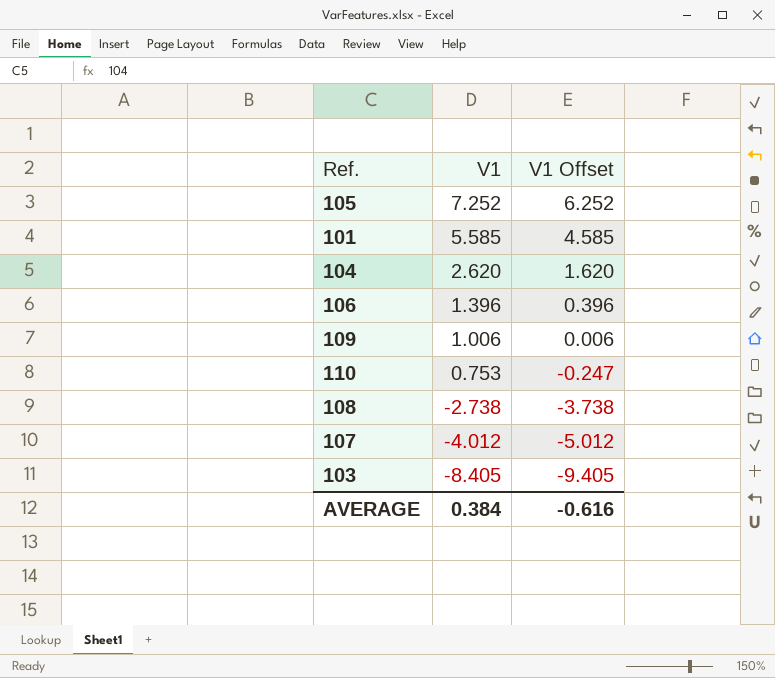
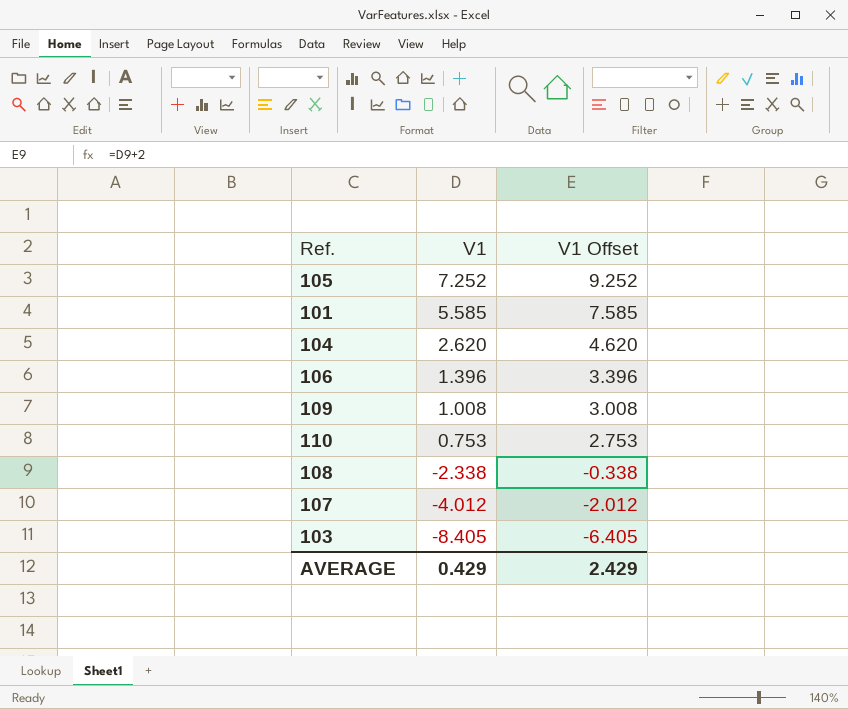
column V1 Offset | formula: [V1] - 1 -> [V1] + 2
109 | V1: 1.006 -> 1.008
108 | V1: -2.738 -> -2.338
AVERAGE | V1: 0.384 -> 0.429
AVERAGE | V1 Offset: -0.616 -> 2.429

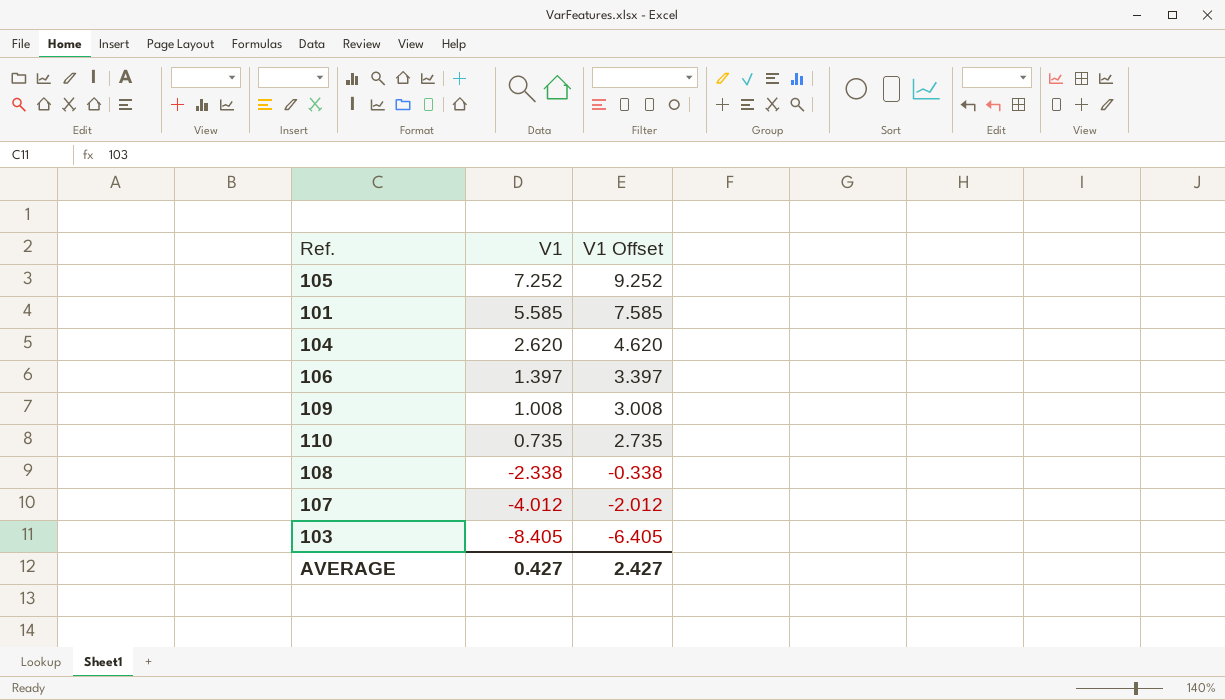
106 | V1: 1.396 -> 1.397
106 | V1 Offset: 3.396 -> 3.397
110 | V1: 0.753 -> 0.735
110 | V1 Offset: 2.753 -> 2.735
AVERAGE | V1: 0.429 -> 0.427
AVERAGE | V1 Offset: 2.429 -> 2.427

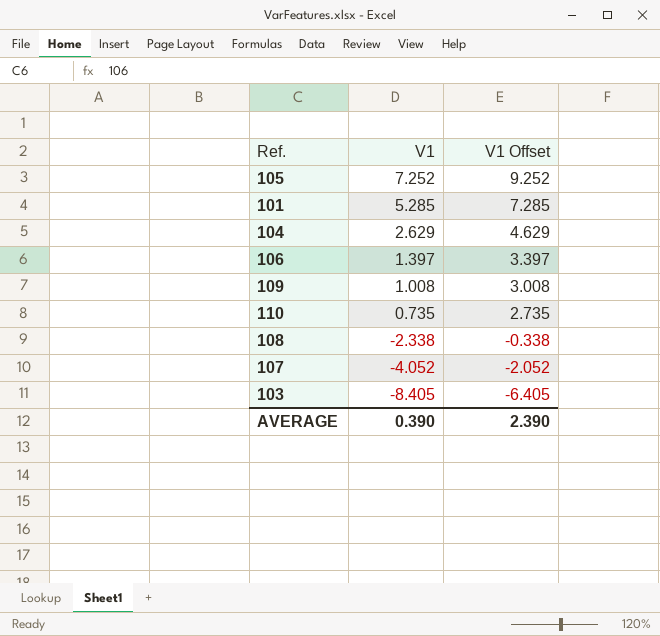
101 | V1: 5.585 -> 5.285
101 | V1 Offset: 7.585 -> 7.285
104 | V1: 2.620 -> 2.629
104 | V1 Offset: 4.620 -> 4.629
107 | V1: -4.012 -> -4.052
107 | V1 Offset: -2.012 -> -2.052
AVERAGE | V1: 0.427 -> 0.390
AVERAGE | V1 Offset: 2.427 -> 2.390

